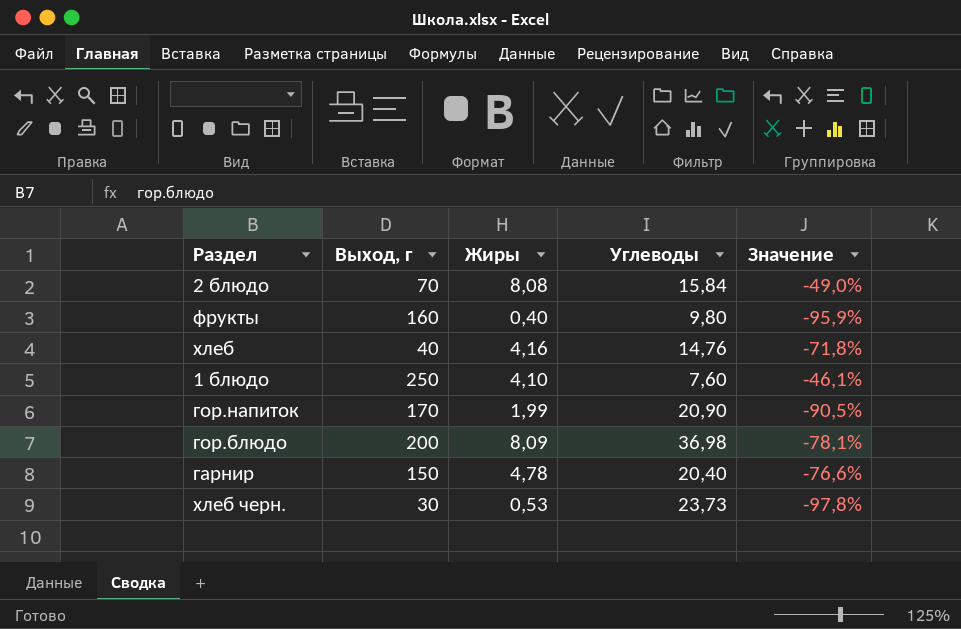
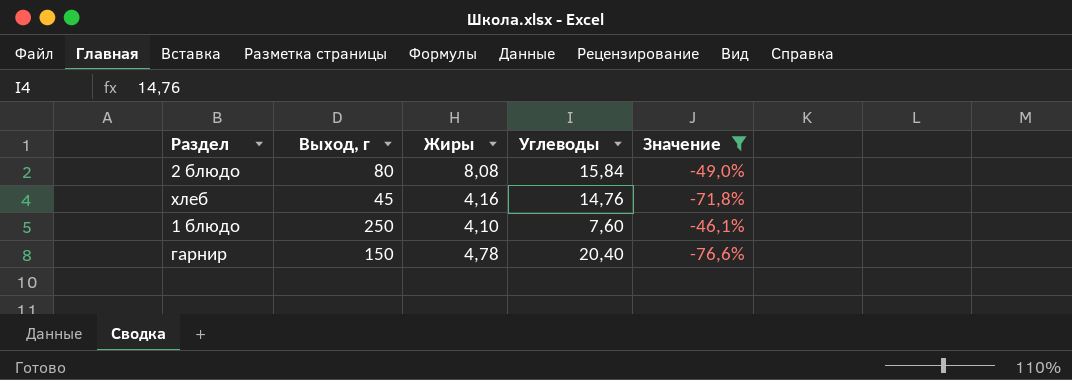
filter: none -> Значение >= -76,6%
2 блюдо | Выход, г: 70 -> 80
хлеб | Выход, г: 40 -> 45

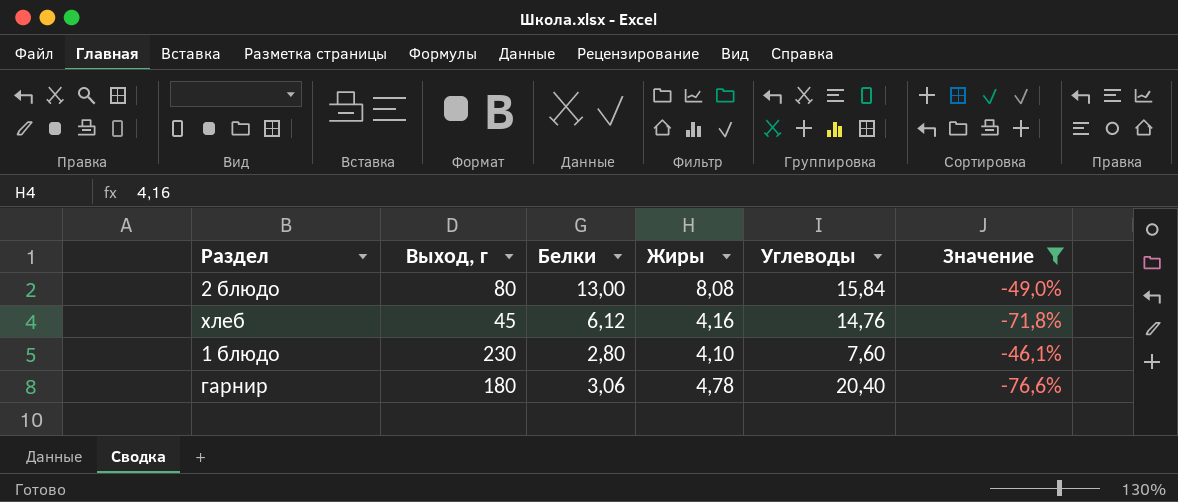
column Белки | position: none -> 3
1 блюдо | Выход, г: 250 -> 230
гарнир | Выход, г: 150 -> 180

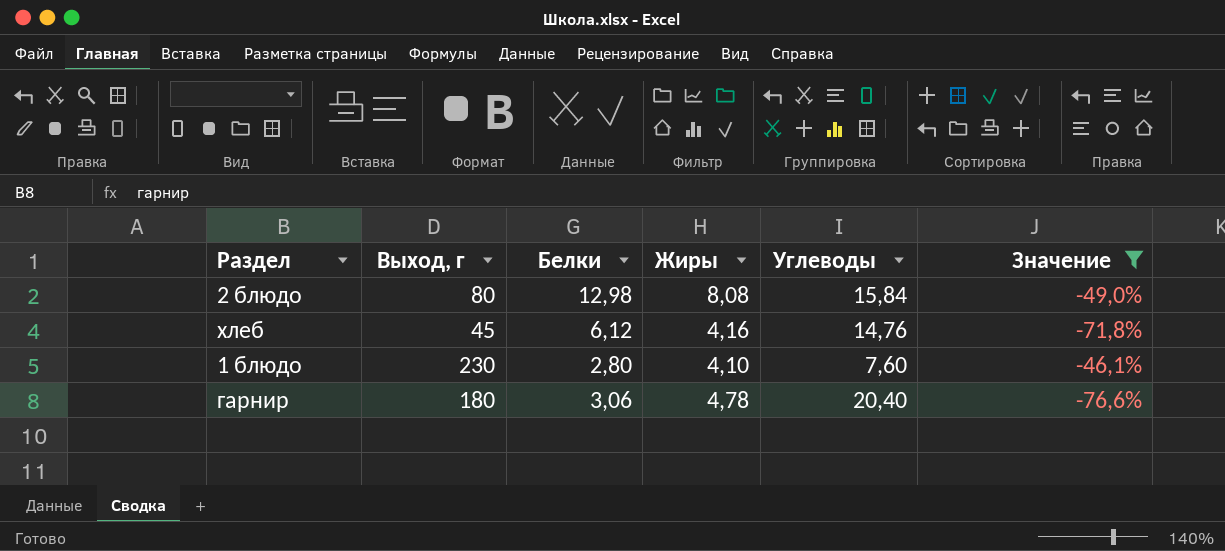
2 блюдо | Белки: 13,00 -> 12,98

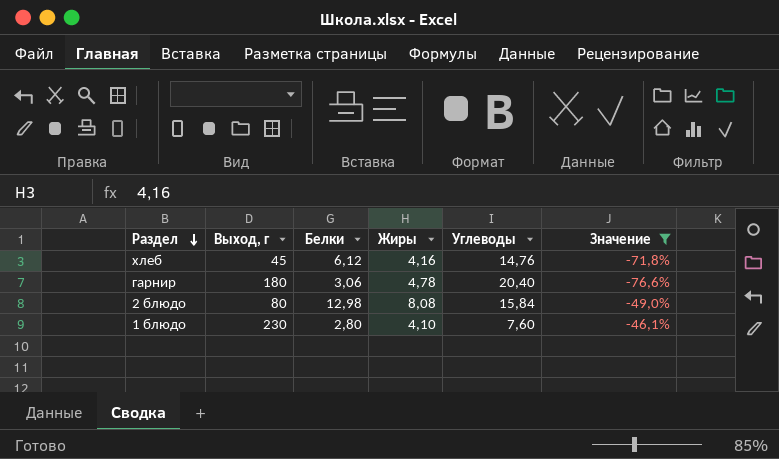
row order: none -> Раздел descending

